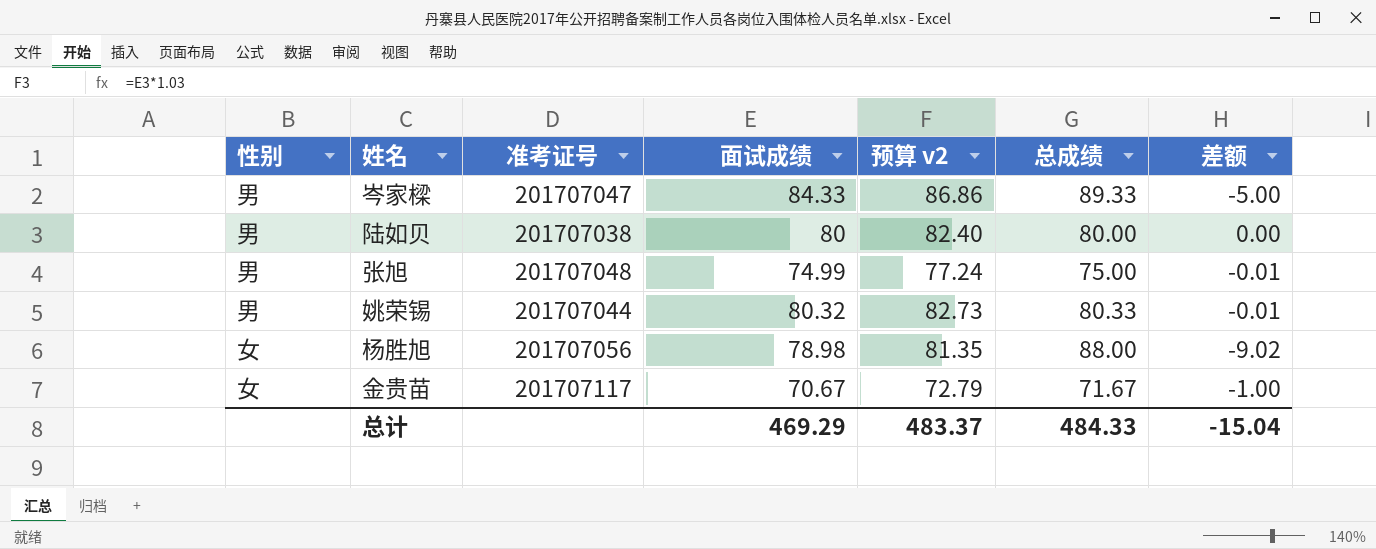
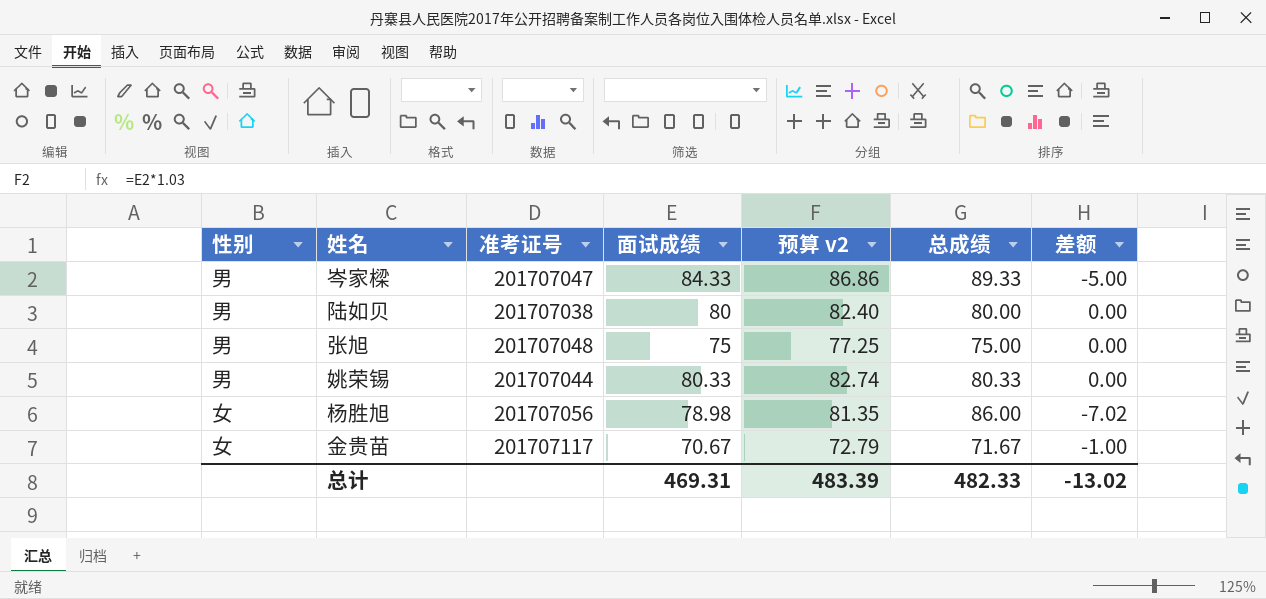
张旭 | 面试成绩: 74.99 -> 75
张旭 | 预算 v2: 77.24 -> 77.25
张旭 | 差额: -0.01 -> 0.00
姚荣锡 | 面试成绩: 80.32 -> 80.33
姚荣锡 | 预算 v2: 82.73 -> 82.74
姚荣锡 | 差额: -0.01 -> 0.00
杨胜旭 | 总成绩: 88.00 -> 86.00
杨胜旭 | 差额: -9.02 -> -7.02
总计 | 面试成绩: 469.29 -> 469.31
总计 | 预算 v2: 483.37 -> 483.39
总计 | 总成绩: 484.33 -> 482.33
总计 | 差额: -15.04 -> -13.02

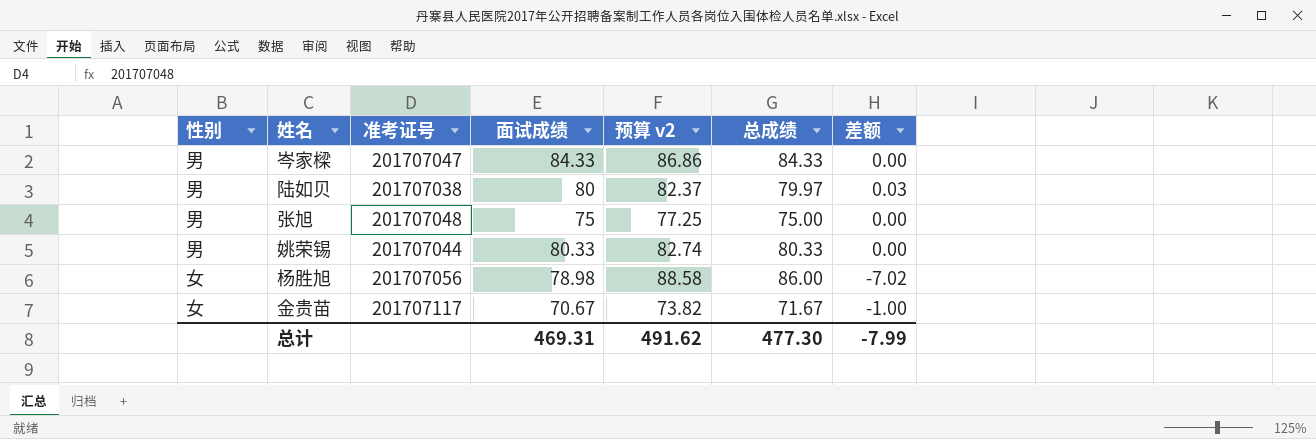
column 预算 v2 | formula: [面试成绩] * 1.03 -> [总成绩] * 1.03
岑家樑 | 总成绩: 89.33 -> 84.33
岑家樑 | 差额: -5.00 -> 0.00
陆如贝 | 总成绩: 80.00 -> 79.97
陆如贝 | 差额: 0.00 -> 0.03
总计 | 预算 v2: 483.39 -> 491.62
总计 | 总成绩: 482.33 -> 477.30
总计 | 差额: -13.02 -> -7.99

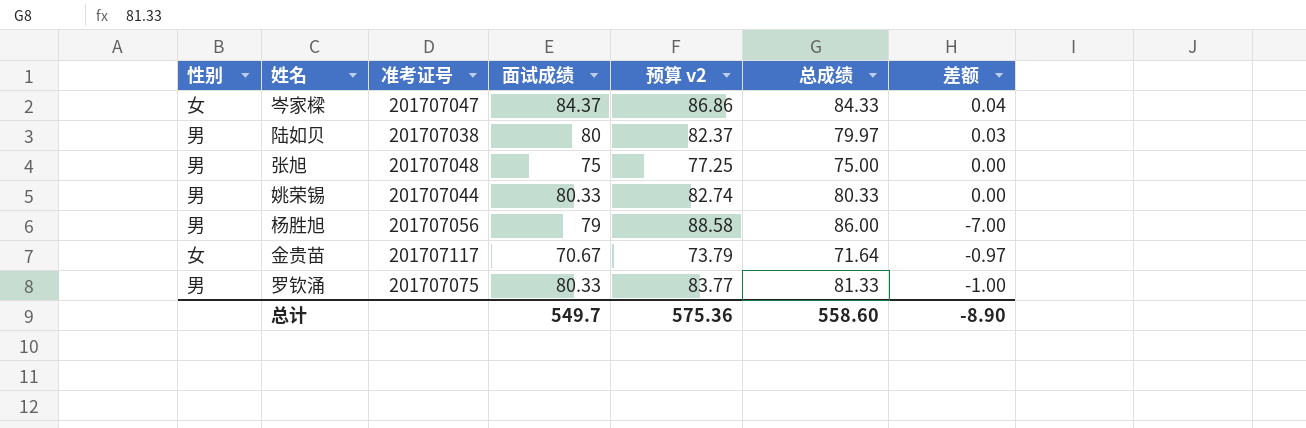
岑家樑 | 性别: 男 -> 女
岑家樑 | 面试成绩: 84.33 -> 84.37
岑家樑 | 差额: 0.00 -> 0.04
杨胜旭 | 性别: 女 -> 男
杨胜旭 | 面试成绩: 78.98 -> 79
杨胜旭 | 差额: -7.02 -> -7.00
金贵苗 | 预算 v2: 73.82 -> 73.79
金贵苗 | 总成绩: 71.67 -> 71.64
金贵苗 | 差额: -1.00 -> -0.97
row 罗钦涌: none -> 男 | 201707075 | 80.33 | 83.77 | 81.33 | -1.00
总计 | 面试成绩: 469.31 -> 549.7
总计 | 预算 v2: 491.62 -> 575.36
总计 | 总成绩: 477.30 -> 558.60
总计 | 差额: -7.99 -> -8.90

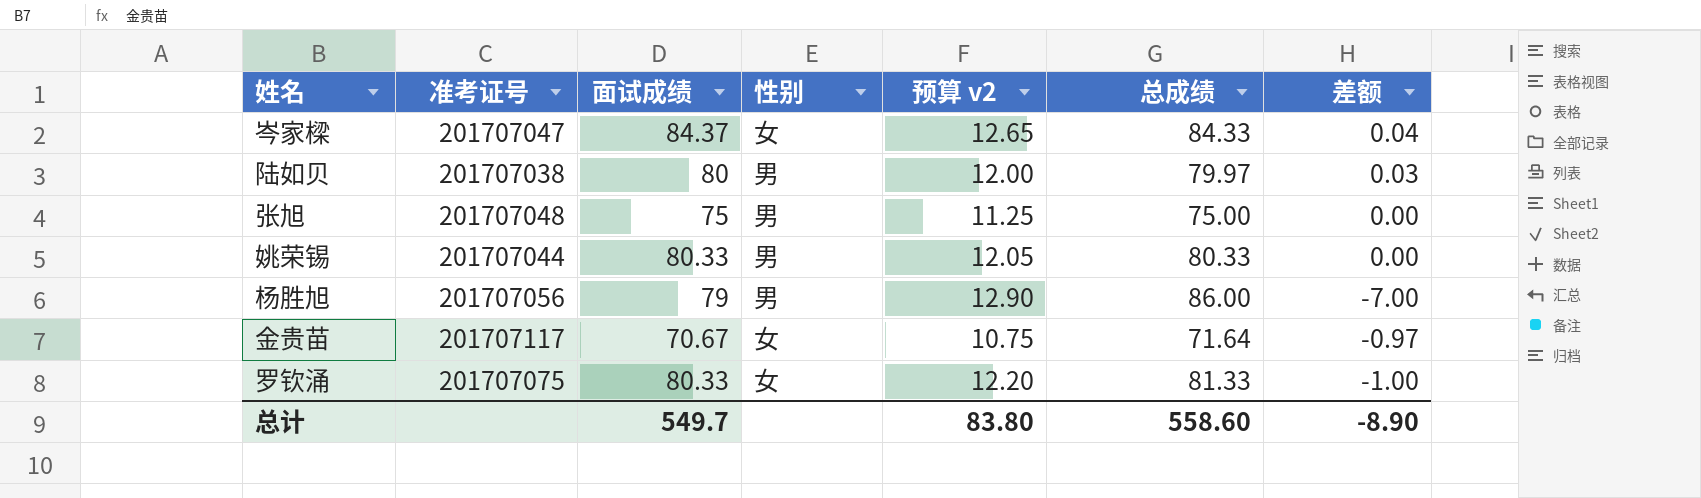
column 性别 | position: 1 -> 4
column 预算 v2 | formula: [总成绩] * 1.03 -> [总成绩] * 0.15
罗钦涌 | 性别: 男 -> 女
总计 | 预算 v2: 575.36 -> 83.80

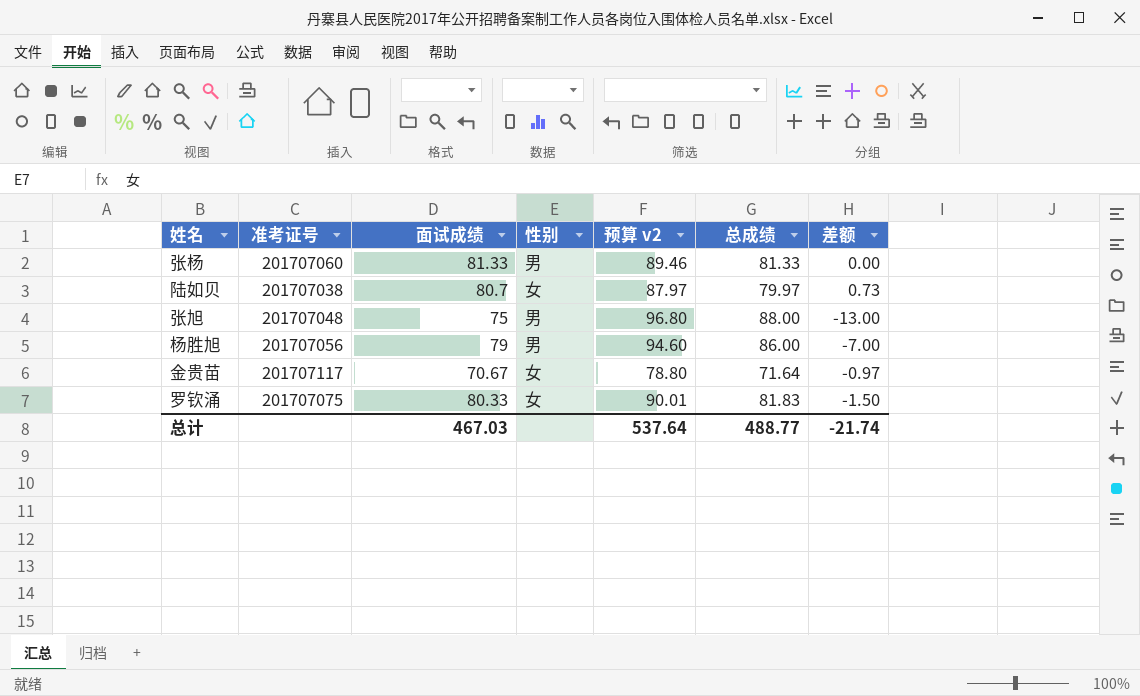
column 预算 v2 | formula: [总成绩] * 0.15 -> [总成绩] * 1.1
row 岑家樑: 201707047 | 84.37 | 女 | 12.65 | 84.33 | 0.04 -> none
row 姚荣锡: 201707044 | 80.33 | 男 | 12.05 | 80.33 | 0.00 -> none
row 张杨: none -> 201707060 | 81.33 | 男 | 89.46 | 81.33 | 0.00
陆如贝 | 面试成绩: 80 -> 80.7
陆如贝 | 性别: 男 -> 女
陆如贝 | 差额: 0.03 -> 0.73
张旭 | 总成绩: 75.00 -> 88.00
张旭 | 差额: 0.00 -> -13.00
罗钦涌 | 总成绩: 81.33 -> 81.83
罗钦涌 | 差额: -1.00 -> -1.50
总计 | 面试成绩: 549.7 -> 467.03
总计 | 预算 v2: 83.80 -> 537.64
总计 | 总成绩: 558.60 -> 488.77
总计 | 差额: -8.90 -> -21.74

